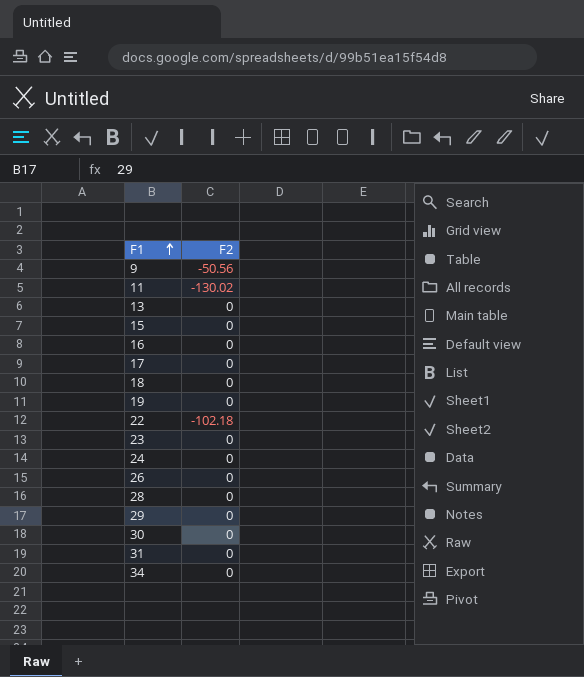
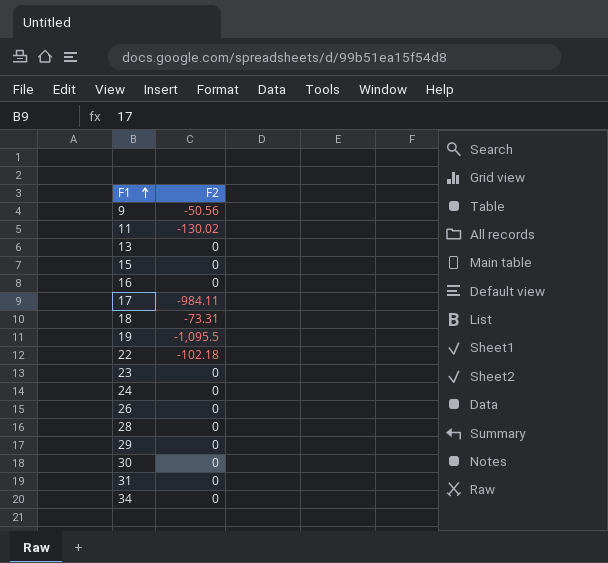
17 | F2: 0 -> -984.11
18 | F2: 0 -> -73.31
19 | F2: 0 -> -1,095.5

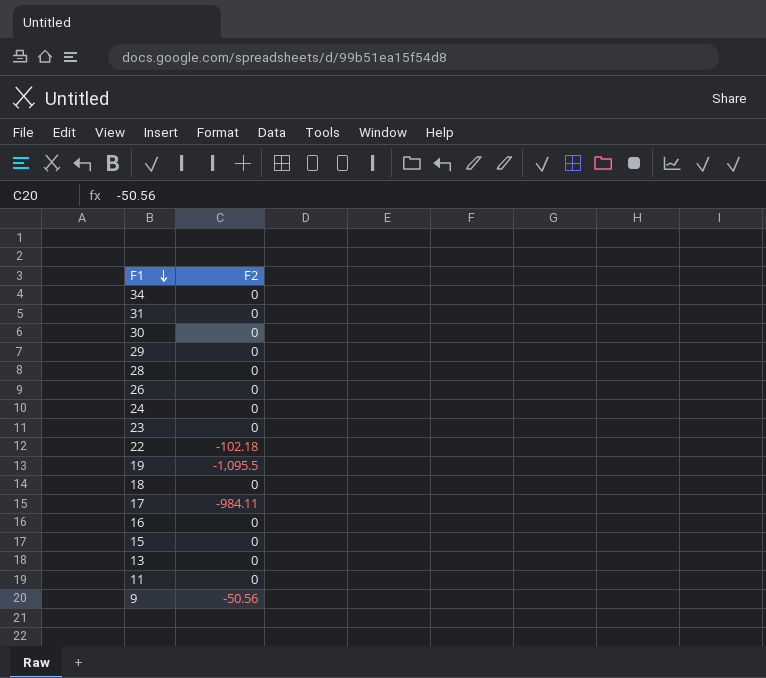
row order: F1 ascending -> F1 descending
18 | F2: -73.31 -> 0
11 | F2: -130.02 -> 0

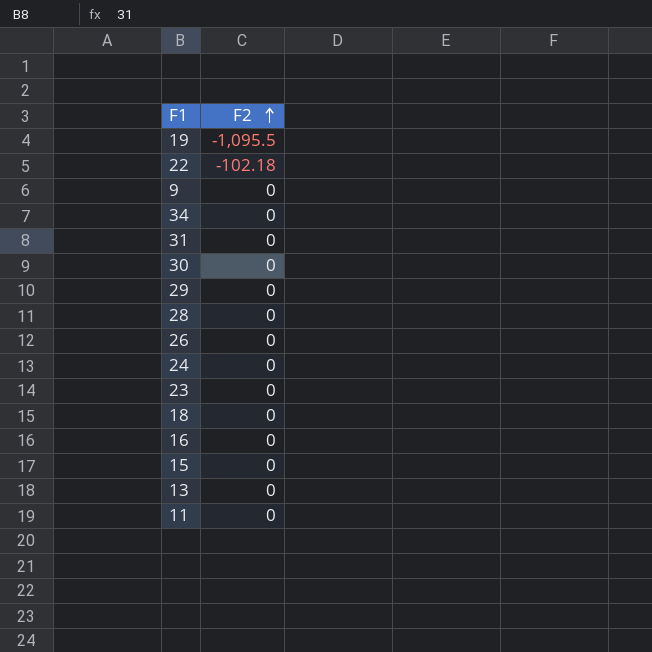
row order: F1 descending -> F2 ascending
row 17: -984.11 -> none
9 | F2: -50.56 -> 0

